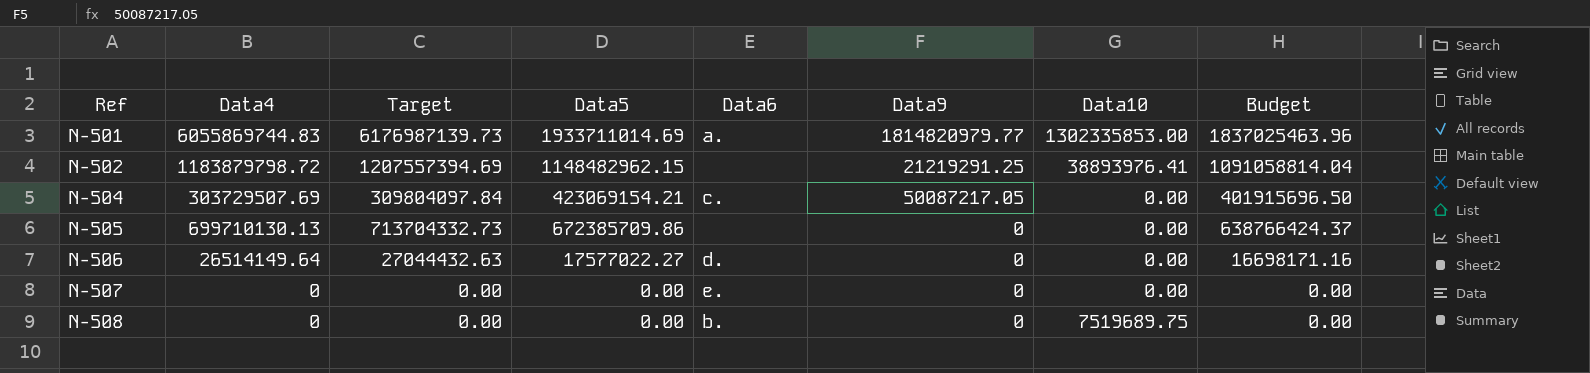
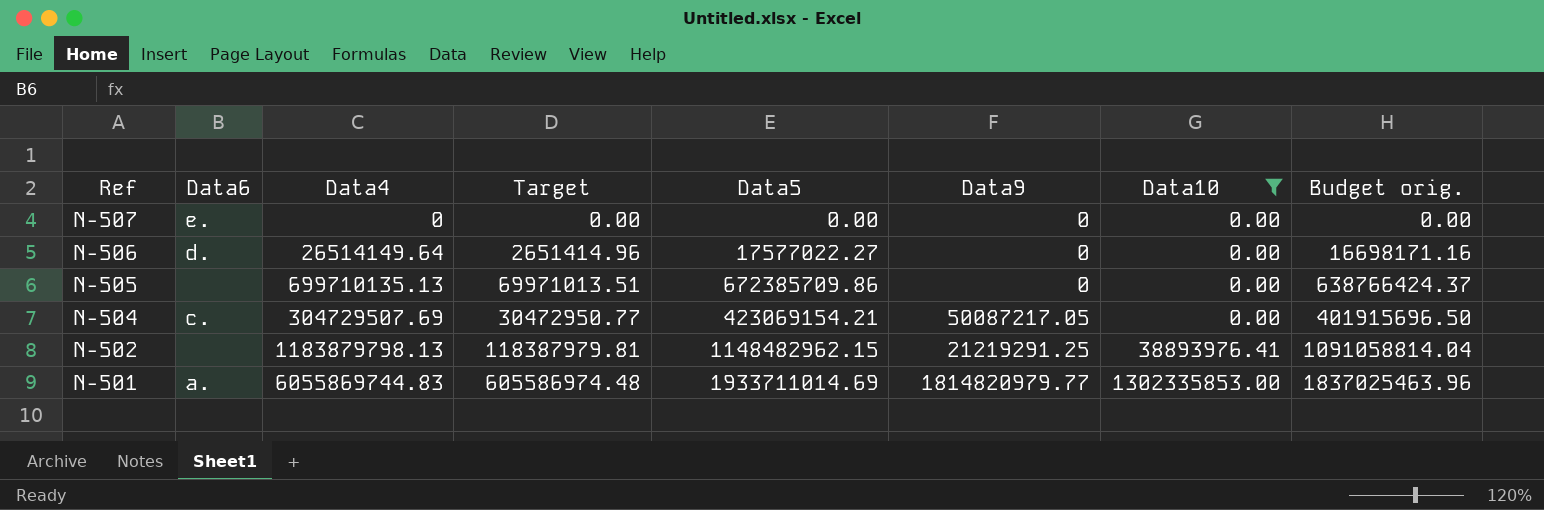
filter: none -> Data10 != 7519689.75
row order: Ref ascending -> Ref descending
column Data6 | position: 5 -> 2
column Target | formula: [Data4] * 1.02 -> [Data4] * 0.1
column name: Budget -> Budget orig.
N-505 | Data4: 699710130.13 -> 699710135.13
N-504 | Data4: 303729507.69 -> 304729507.69
N-502 | Data4: 1183879798.72 -> 1183879798.13

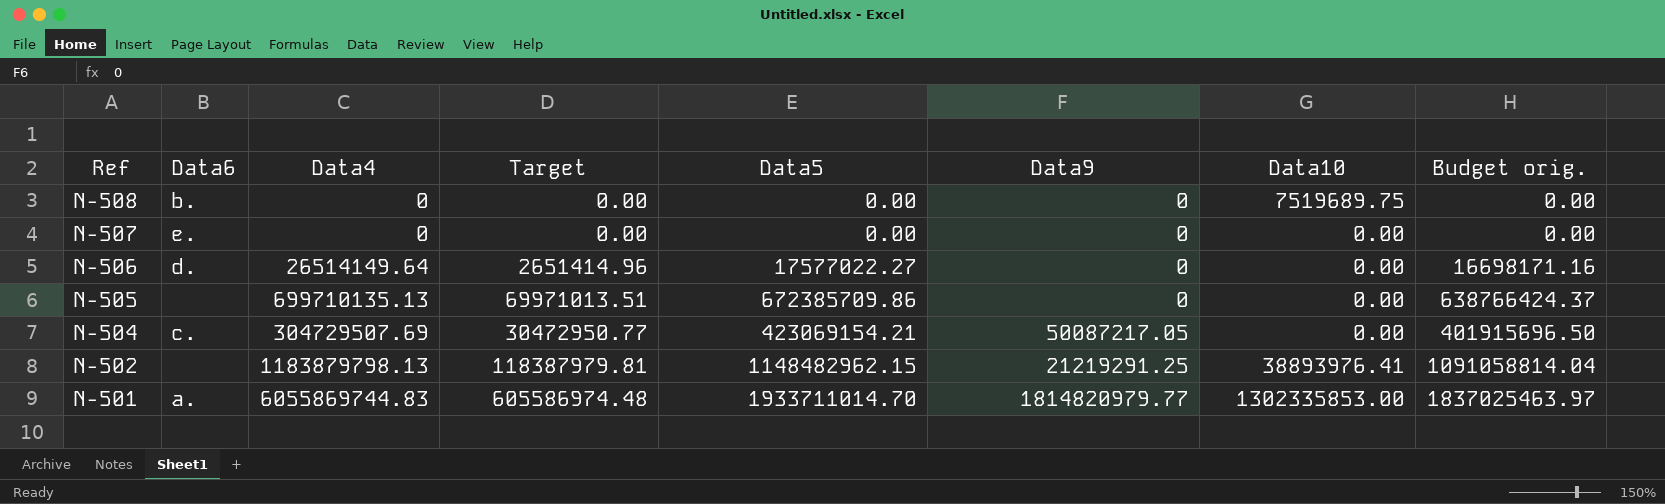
filter: Data10 != 7519689.75 -> none
N-501 | Data5: 1933711014.69 -> 1933711014.70
N-501 | Budget orig.: 1837025463.96 -> 1837025463.97

